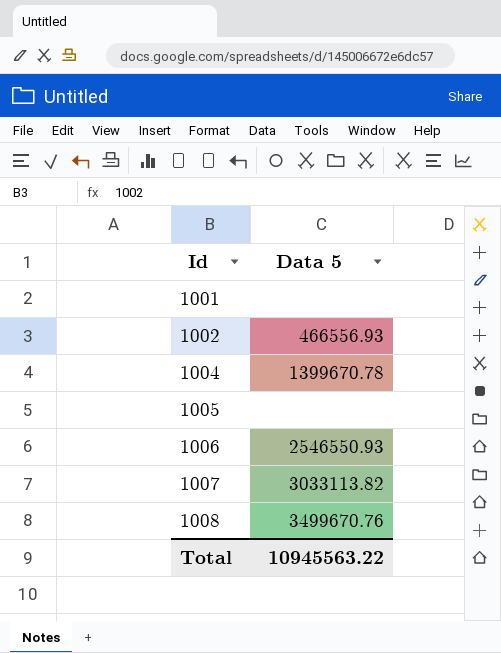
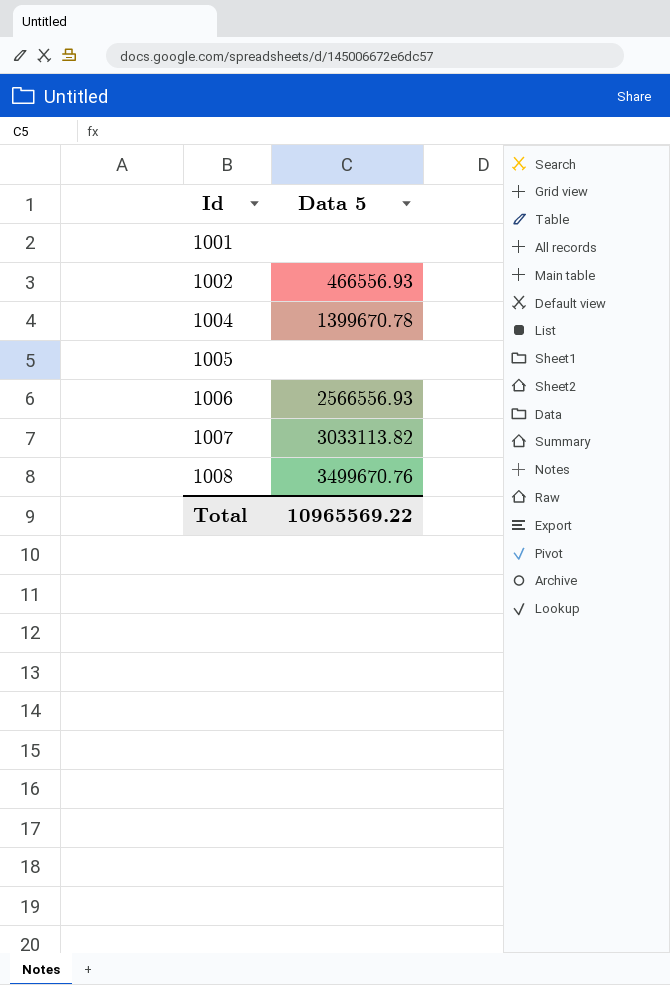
1006 | Data 5: 2546550.93 -> 2566556.93
Total | Data 5: 10945563.22 -> 10965569.22

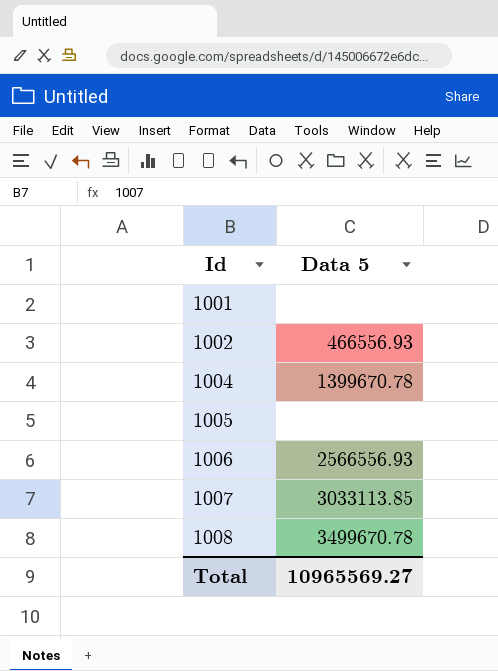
1007 | Data 5: 3033113.82 -> 3033113.85
1008 | Data 5: 3499670.76 -> 3499670.78
Total | Data 5: 10965569.22 -> 10965569.27

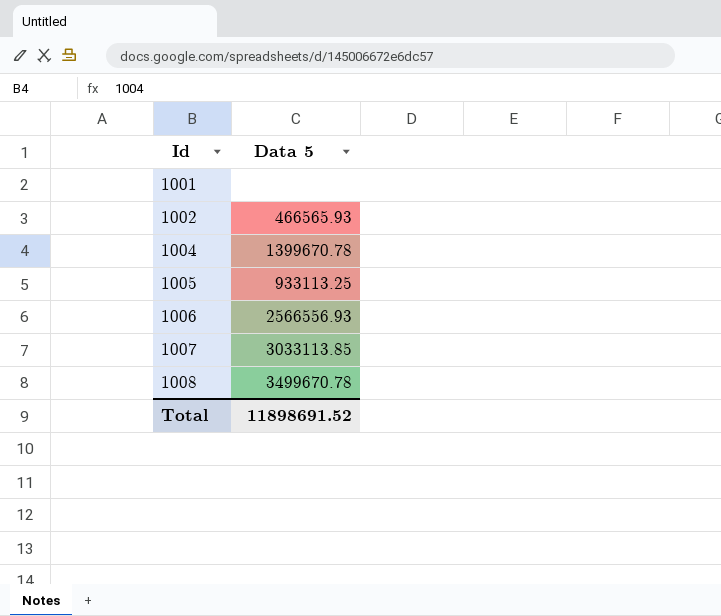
1002 | Data 5: 466556.93 -> 466565.93
1005 | Data 5: none -> 933113.25
Total | Data 5: 10965569.27 -> 11898691.52

